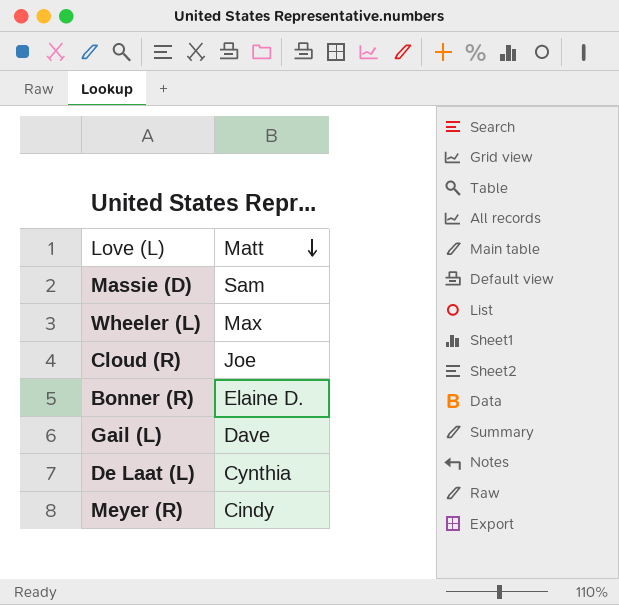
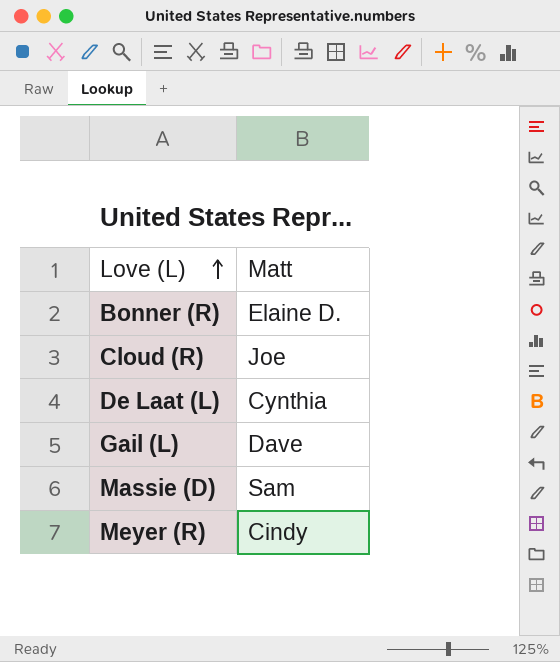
row order: Matt descending -> Love (L) ascending
row Wheeler (L): Max -> none

